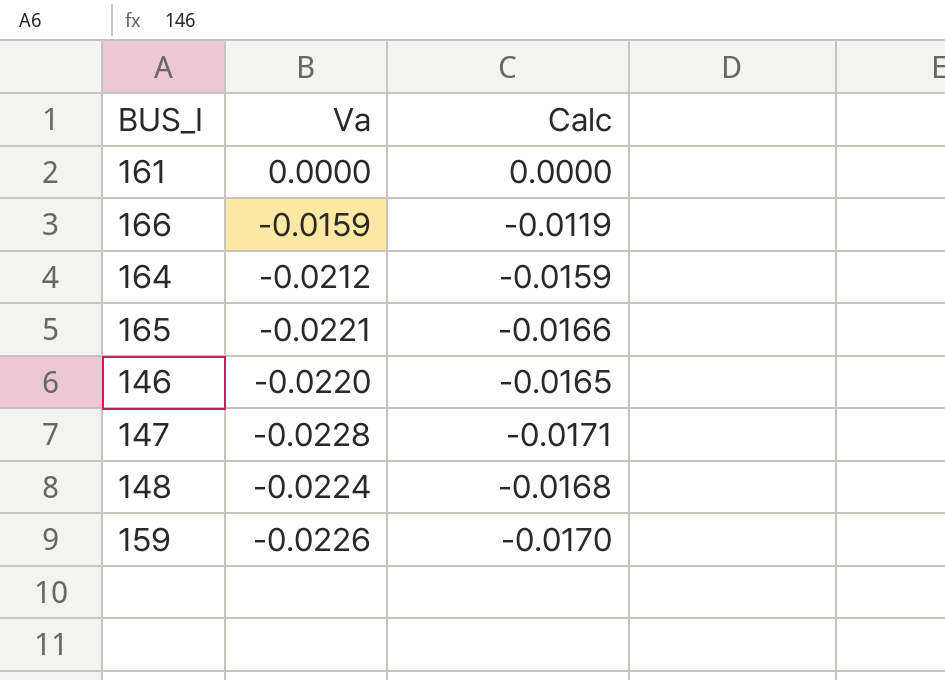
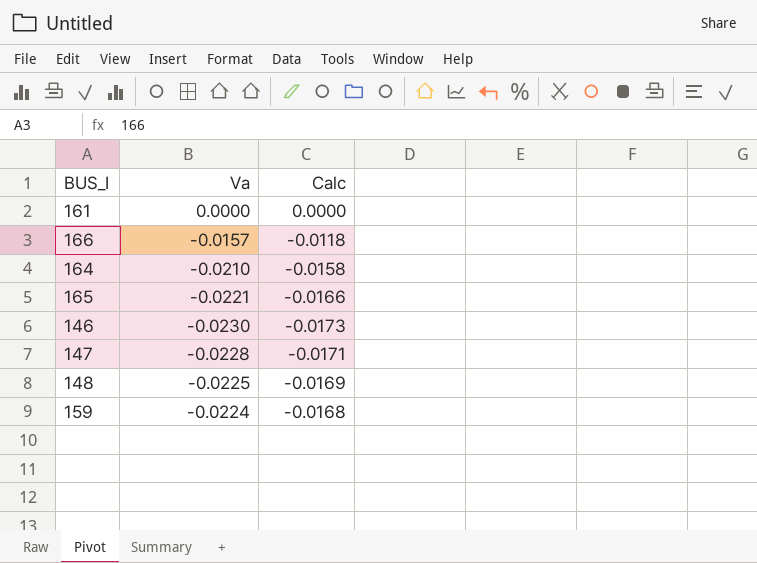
166 | Va: -0.0159 -> -0.0157
166 | Calc: -0.0119 -> -0.0118
164 | Va: -0.0212 -> -0.0210
164 | Calc: -0.0159 -> -0.0158
146 | Va: -0.0220 -> -0.0230
146 | Calc: -0.0165 -> -0.0173
148 | Va: -0.0224 -> -0.0225
148 | Calc: -0.0168 -> -0.0169
159 | Va: -0.0226 -> -0.0224
159 | Calc: -0.0170 -> -0.0168

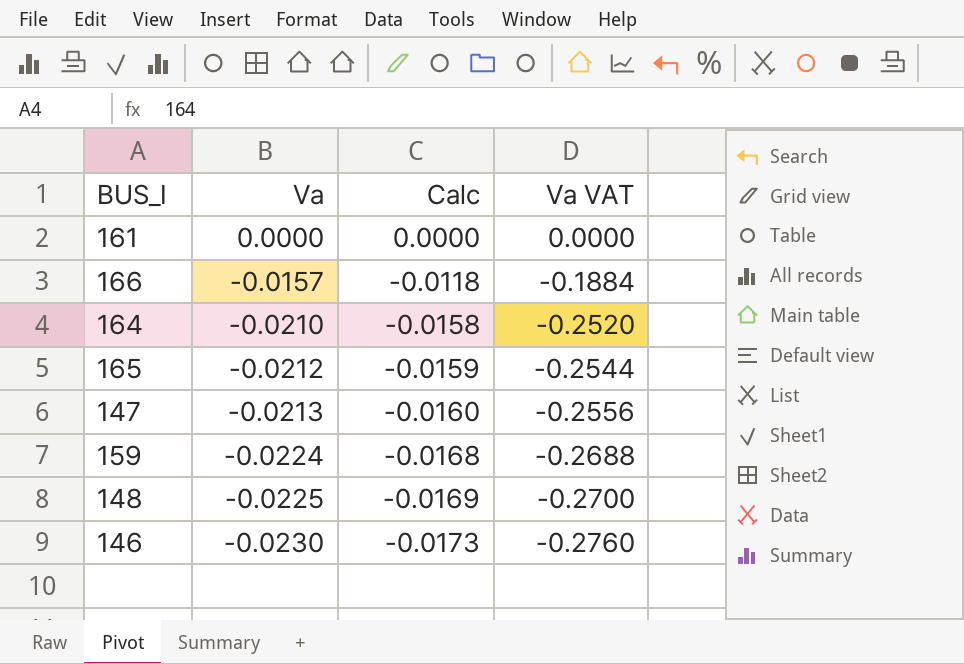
row order: none -> Va descending
column Va VAT | formula: none -> [Va] * 12
165 | Va: -0.0221 -> -0.0212
165 | Calc: -0.0166 -> -0.0159
147 | Va: -0.0228 -> -0.0213
147 | Calc: -0.0171 -> -0.0160

